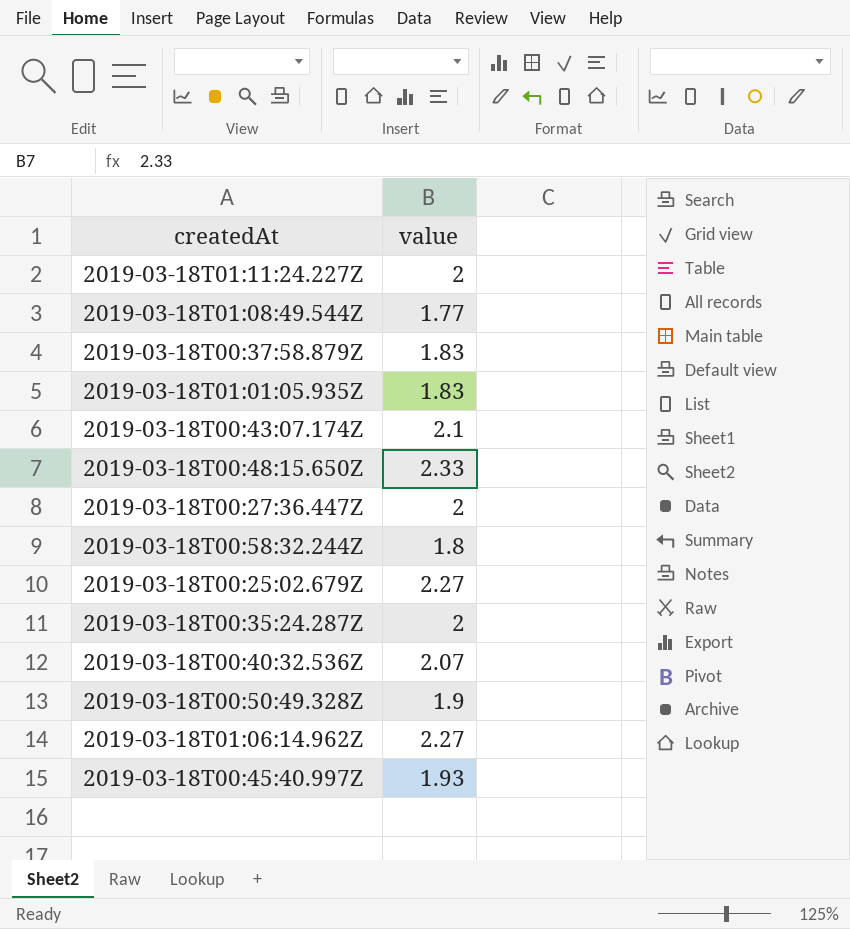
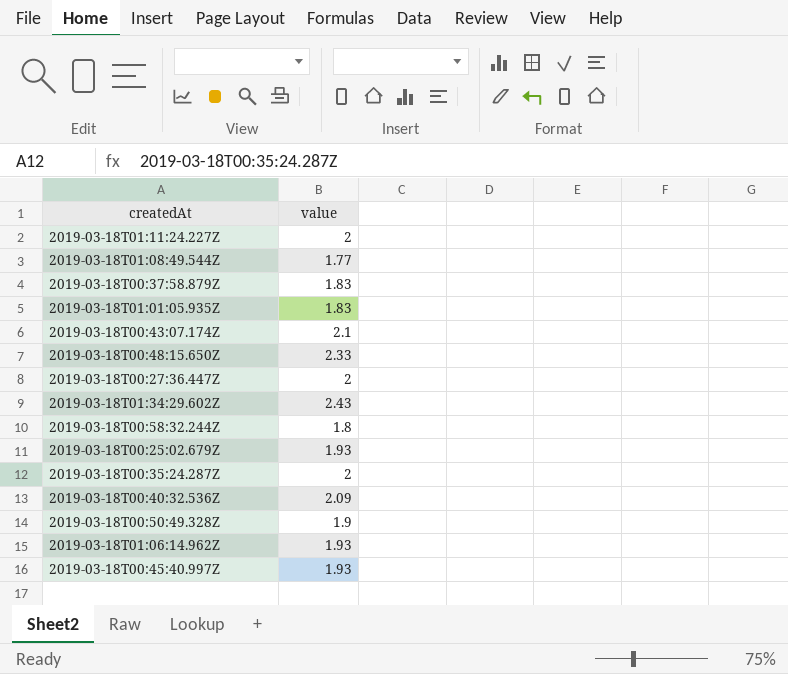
row 2019-03-18T01:34:29.602Z: none -> 2.43
2019-03-18T00:25:02.679Z | value: 2.27 -> 1.93
2019-03-18T00:40:32.536Z | value: 2.07 -> 2.09
2019-03-18T01:06:14.962Z | value: 2.27 -> 1.93

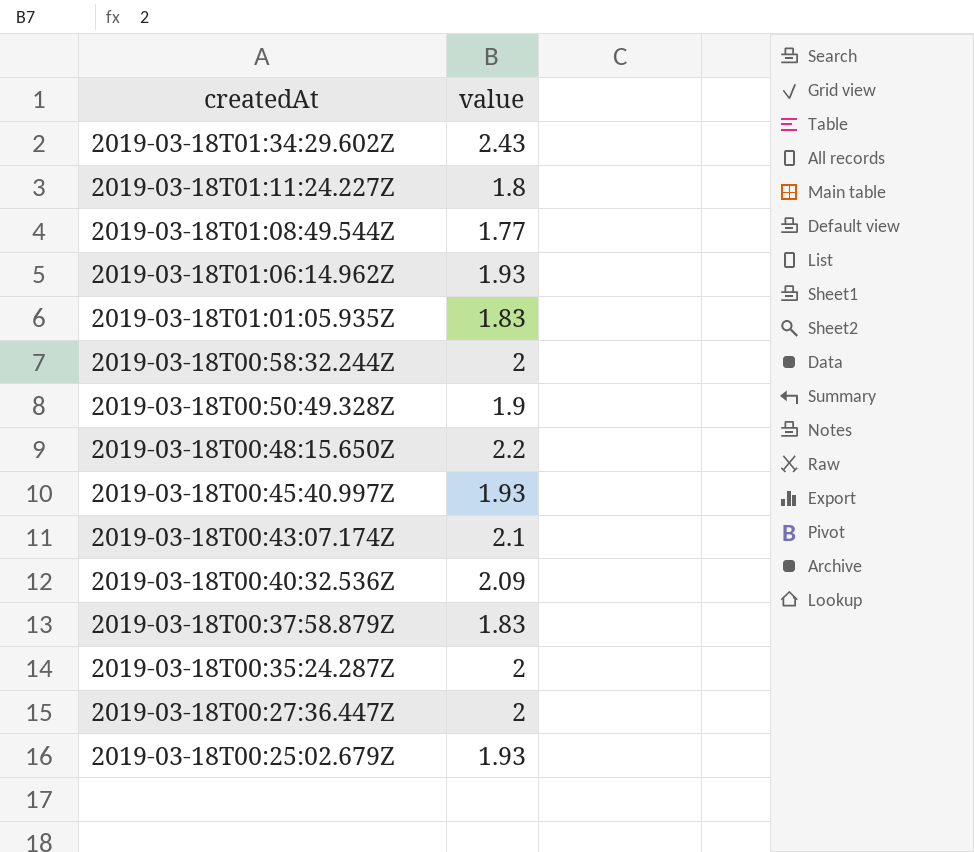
row order: none -> createdAt descending
2019-03-18T01:11:24.227Z | value: 2 -> 1.8
2019-03-18T00:58:32.244Z | value: 1.8 -> 2
2019-03-18T00:48:15.650Z | value: 2.33 -> 2.2

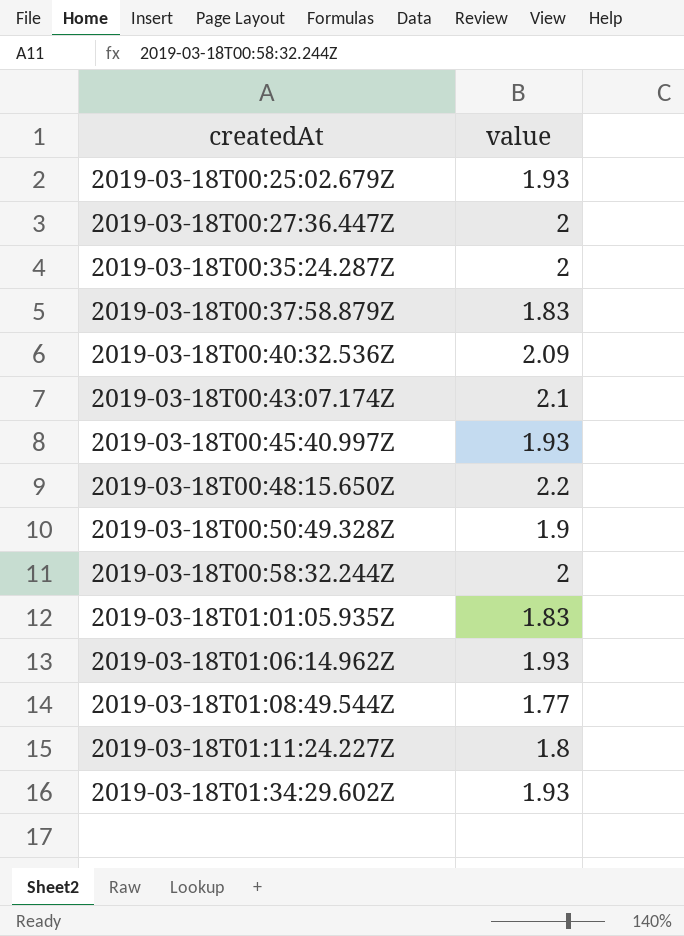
row order: createdAt descending -> createdAt ascending
2019-03-18T01:34:29.602Z | value: 2.43 -> 1.93

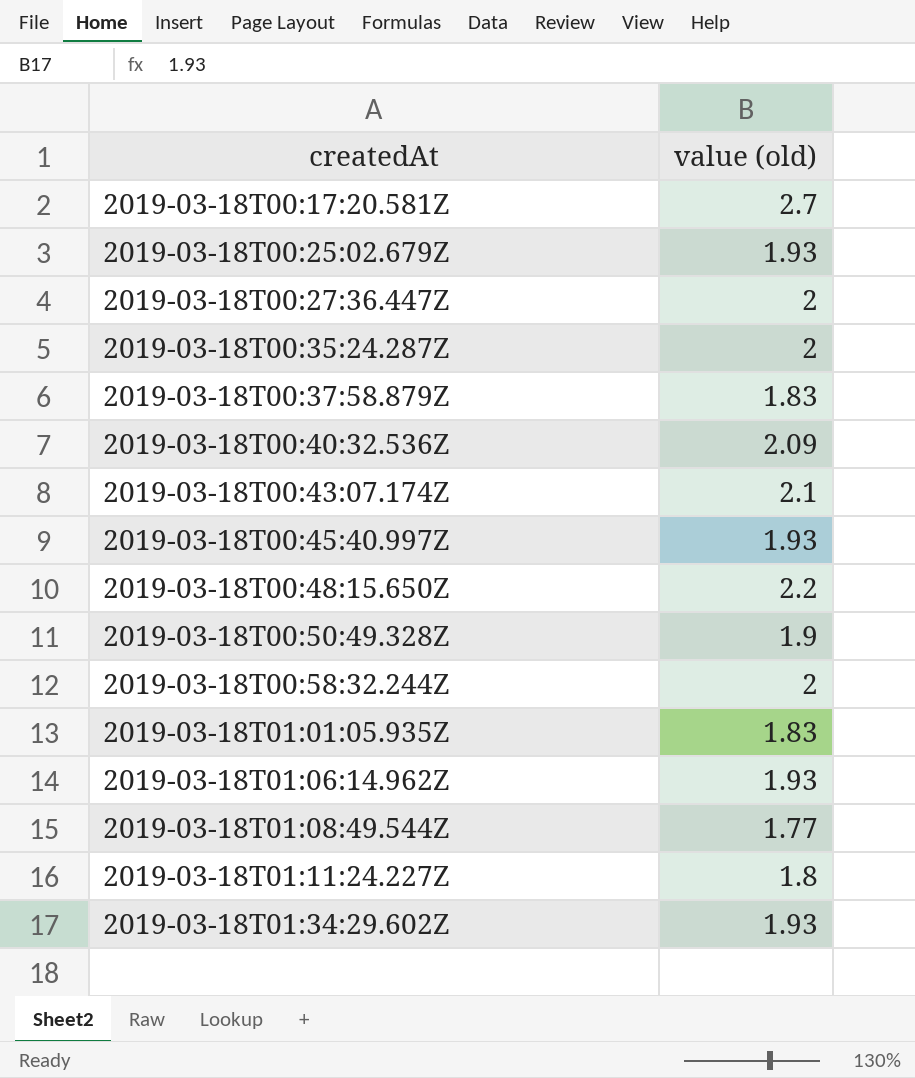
column name: value -> value (old)
row 2019-03-18T00:17:20.581Z: none -> 2.7

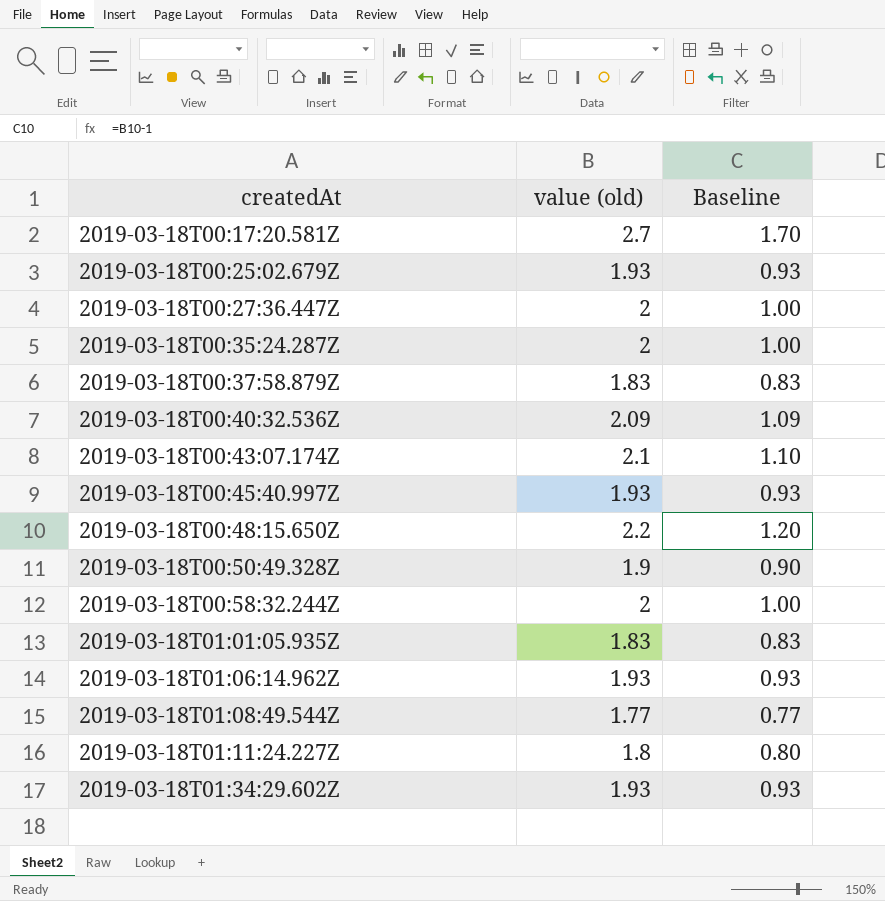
column Baseline | formula: none -> [value (old)] - 1

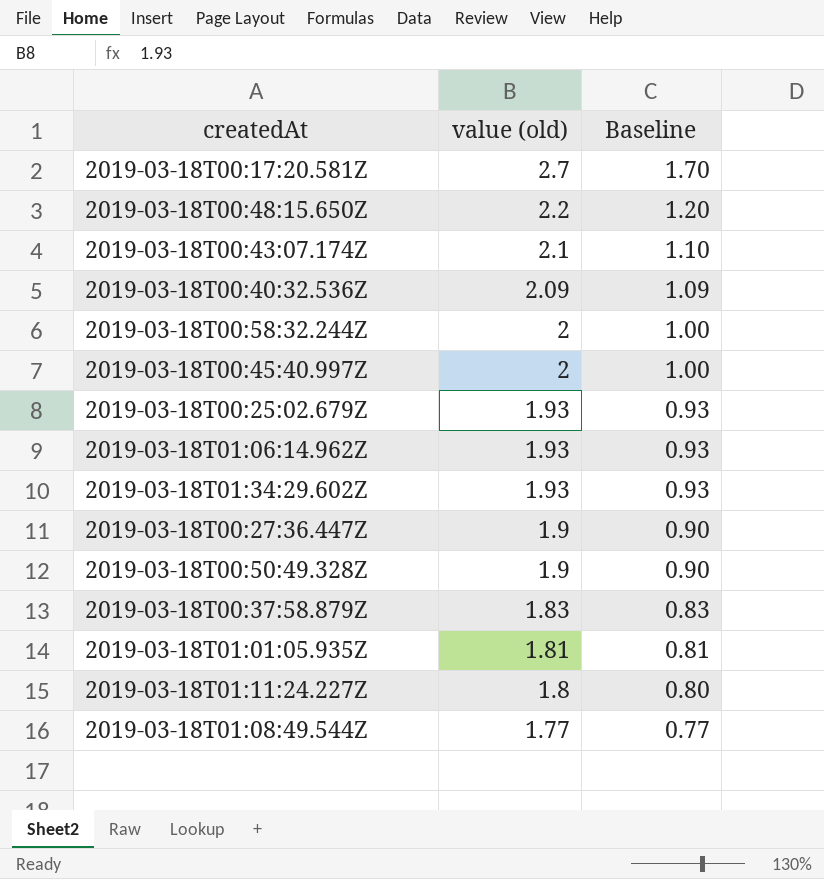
row order: createdAt ascending -> value (old) descending
row 2019-03-18T00:35:24.287Z: 2 | 1.00 -> none
2019-03-18T00:45:40.997Z | value (old): 1.93 -> 2
2019-03-18T00:45:40.997Z | Baseline: 0.93 -> 1.00
2019-03-18T00:27:36.447Z | value (old): 2 -> 1.9
2019-03-18T00:27:36.447Z | Baseline: 1.00 -> 0.90
2019-03-18T01:01:05.935Z | value (old): 1.83 -> 1.81
2019-03-18T01:01:05.935Z | Baseline: 0.83 -> 0.81

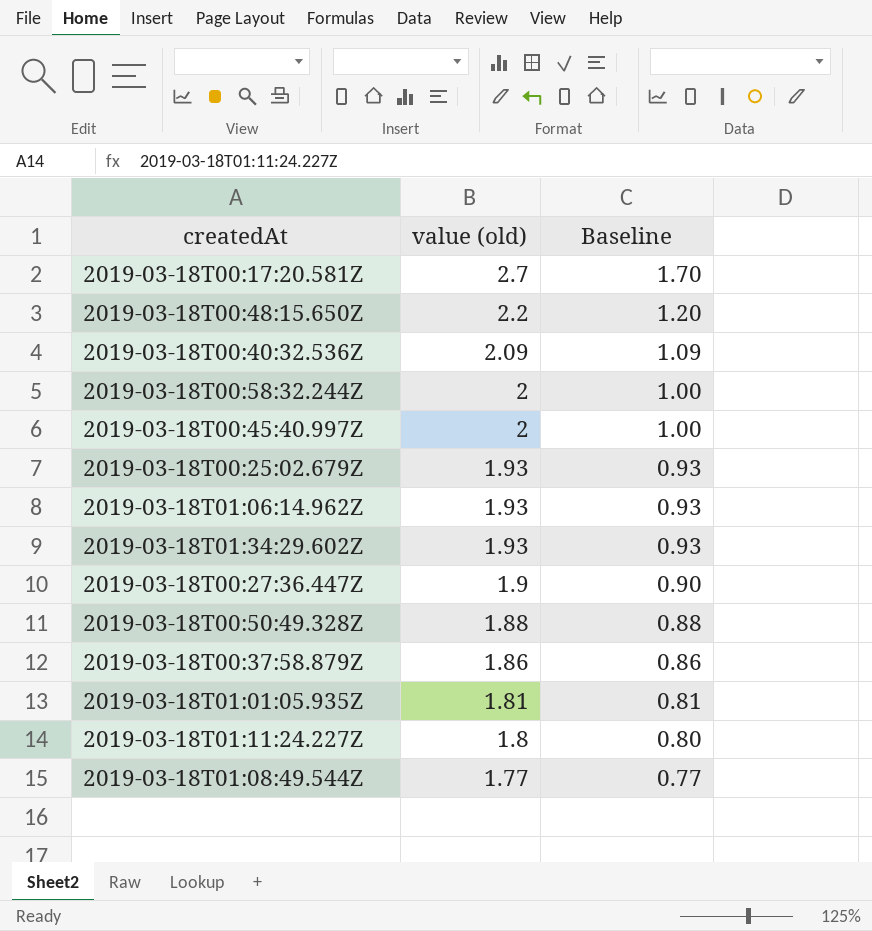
row 2019-03-18T00:43:07.174Z: 2.1 | 1.10 -> none
2019-03-18T00:50:49.328Z | value (old): 1.9 -> 1.88
2019-03-18T00:50:49.328Z | Baseline: 0.90 -> 0.88
2019-03-18T00:37:58.879Z | value (old): 1.83 -> 1.86
2019-03-18T00:37:58.879Z | Baseline: 0.83 -> 0.86

